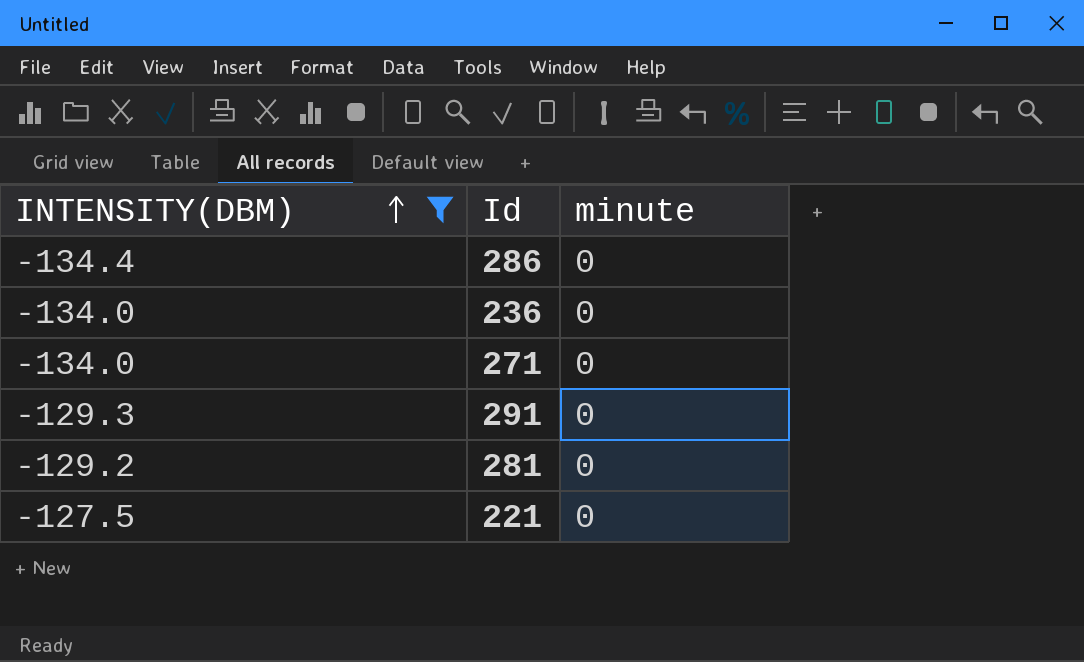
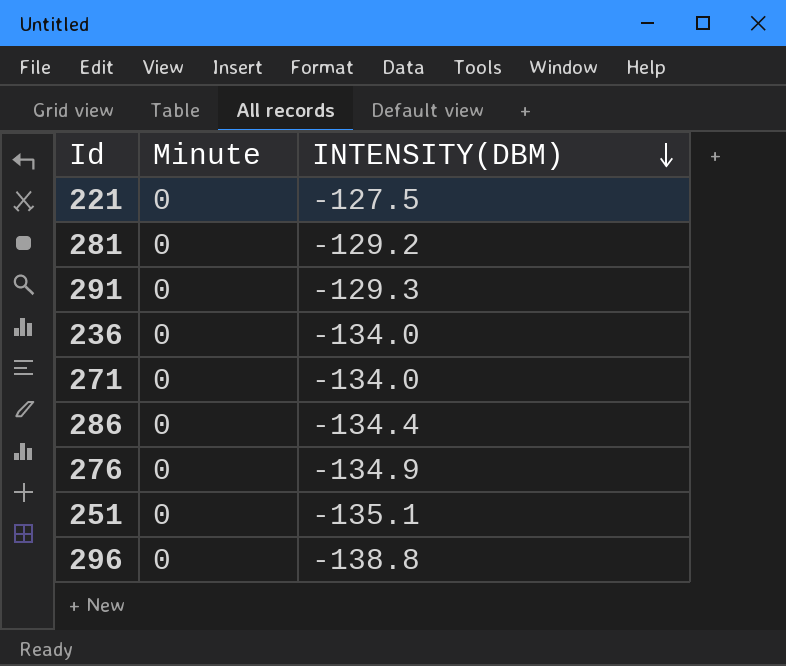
filter: INTENSITY(DBM) >= -134.4 -> none
row order: INTENSITY(DBM) ascending -> INTENSITY(DBM) descending
column name: minute -> Minute
column INTENSITY(DBM) | position: 1 -> 3

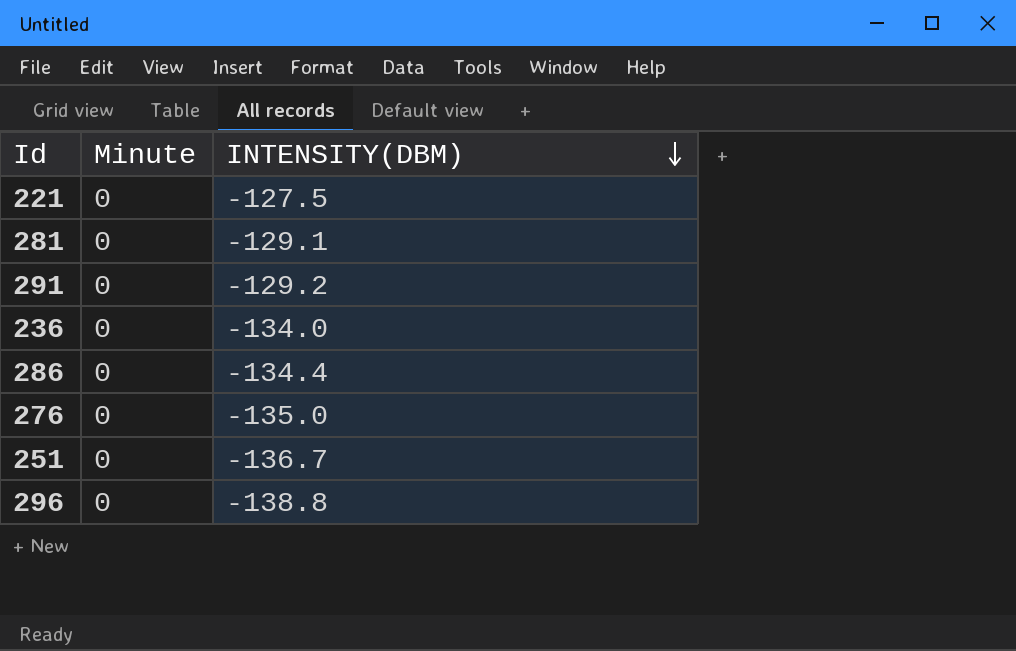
row 271: 0 | -134.0 -> none
281 | INTENSITY(DBM): -129.2 -> -129.1
291 | INTENSITY(DBM): -129.3 -> -129.2
276 | INTENSITY(DBM): -134.9 -> -135.0
251 | INTENSITY(DBM): -135.1 -> -136.7

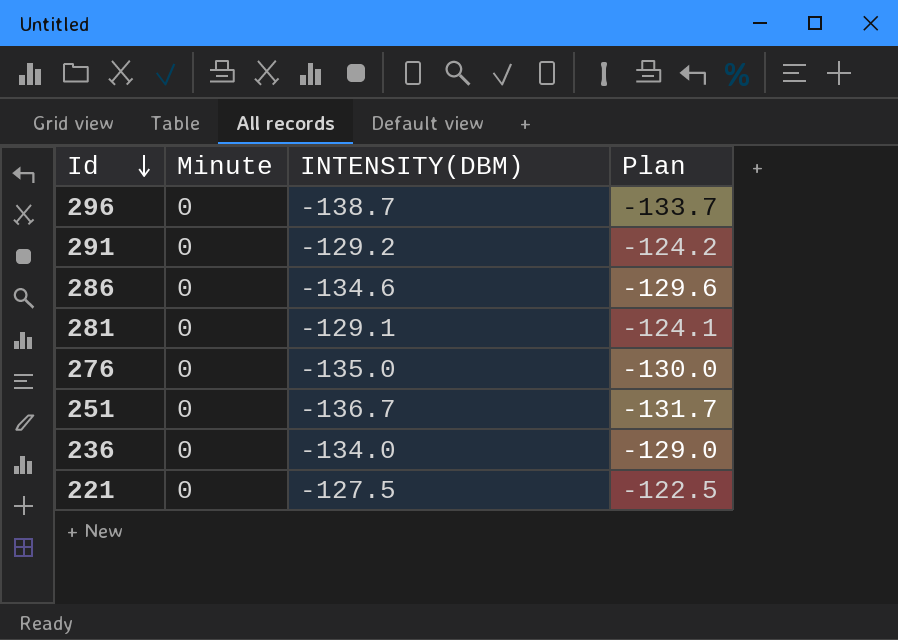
row order: INTENSITY(DBM) descending -> Id descending
column Plan | formula: none -> [INTENSITY(DBM)] + 5
296 | INTENSITY(DBM): -138.8 -> -138.7
286 | INTENSITY(DBM): -134.4 -> -134.6

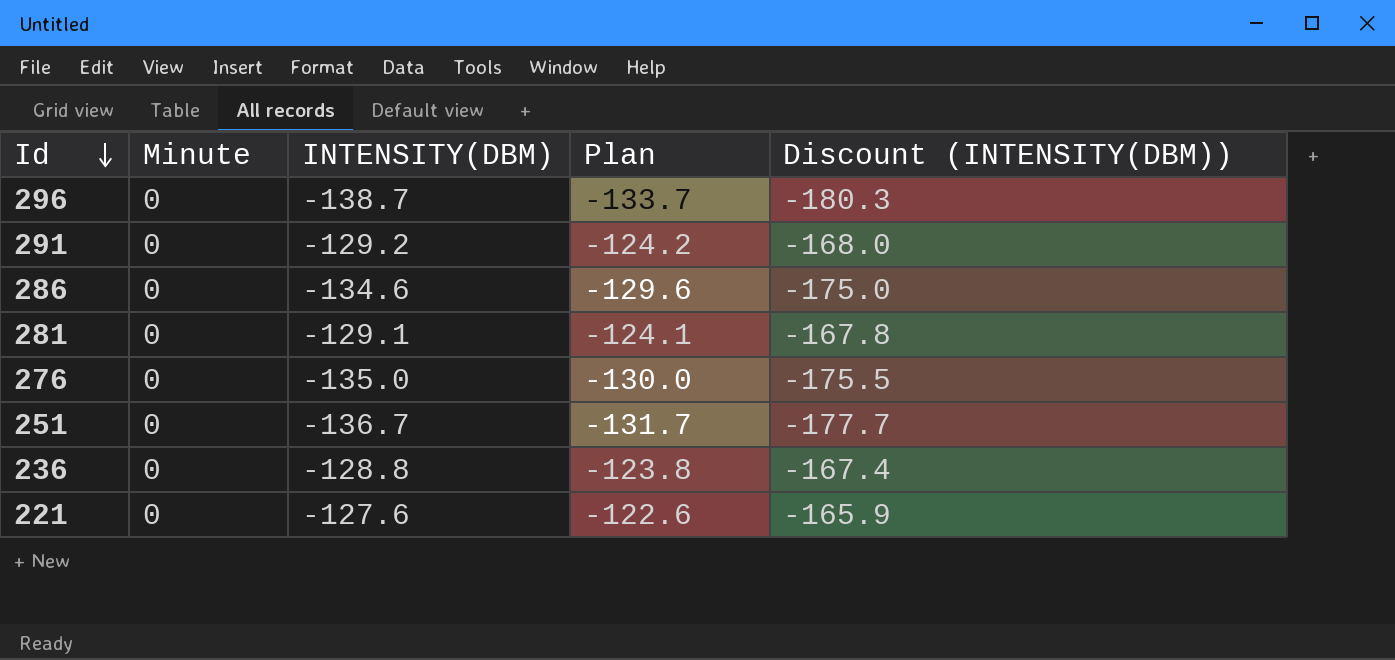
column Discount (INTENSITY(DBM)) | formula: none -> [INTENSITY(DBM)] * 1.3
236 | INTENSITY(DBM): -134.0 -> -128.8
236 | Plan: -129.0 -> -123.8
221 | INTENSITY(DBM): -127.5 -> -127.6
221 | Plan: -122.5 -> -122.6

